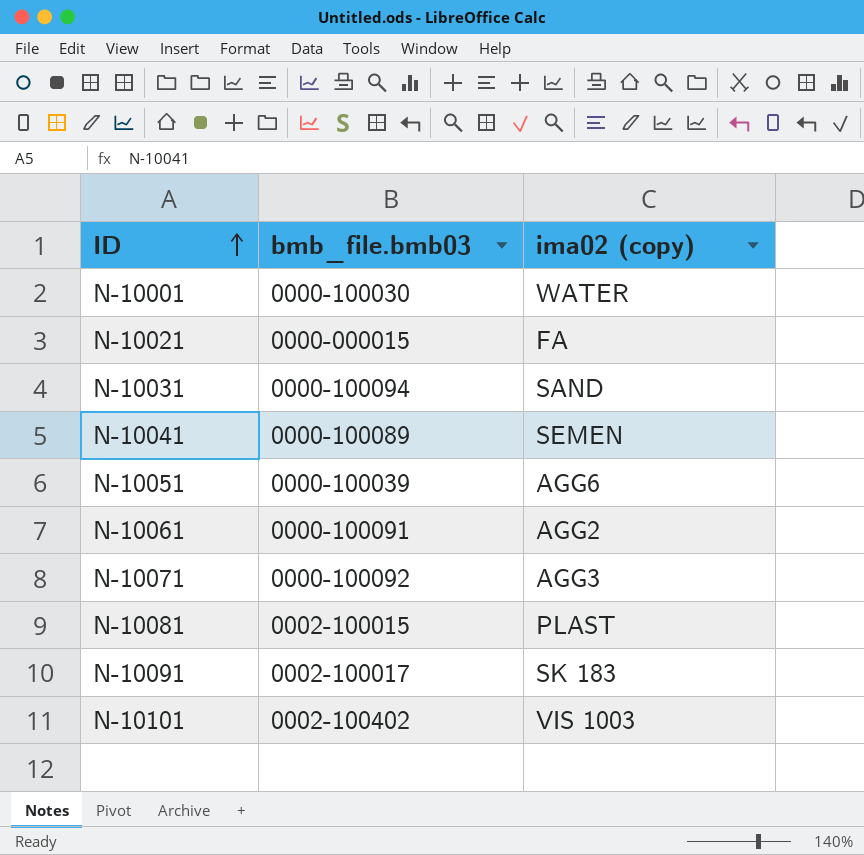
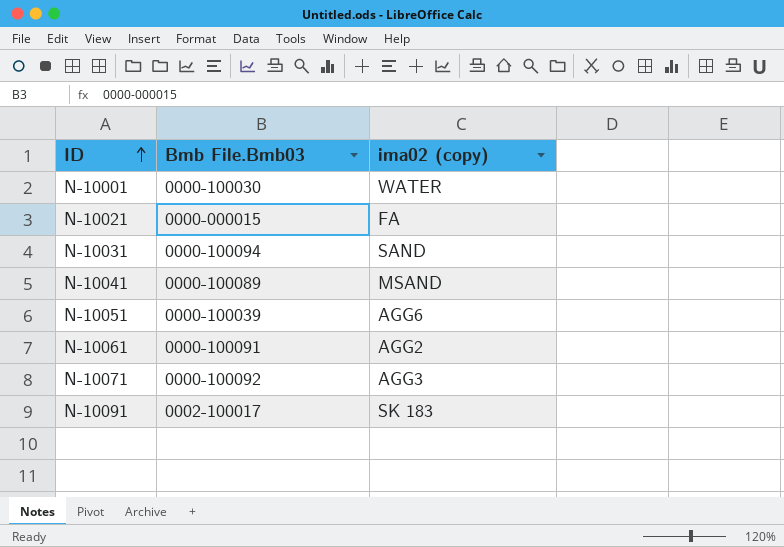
column name: bmb_file.bmb03 -> Bmb File.Bmb03
row N-10081: 0002-100015 | PLAST -> none
row N-10101: 0002-100402 | VIS 1003 -> none
N-10041 | ima02 (copy): SEMEN -> MSAND

